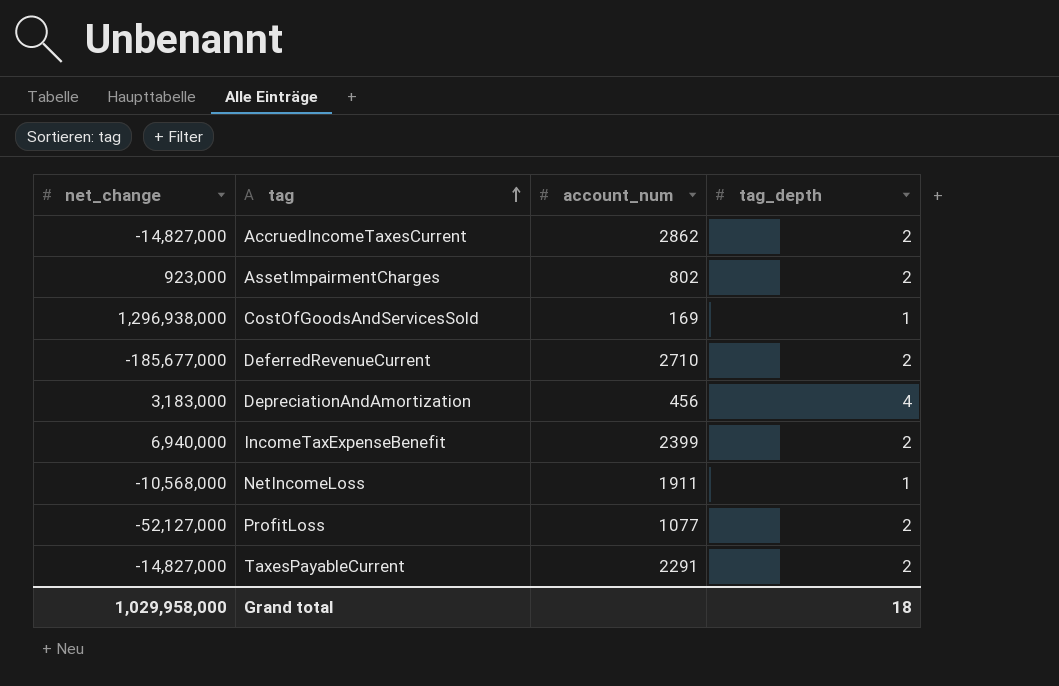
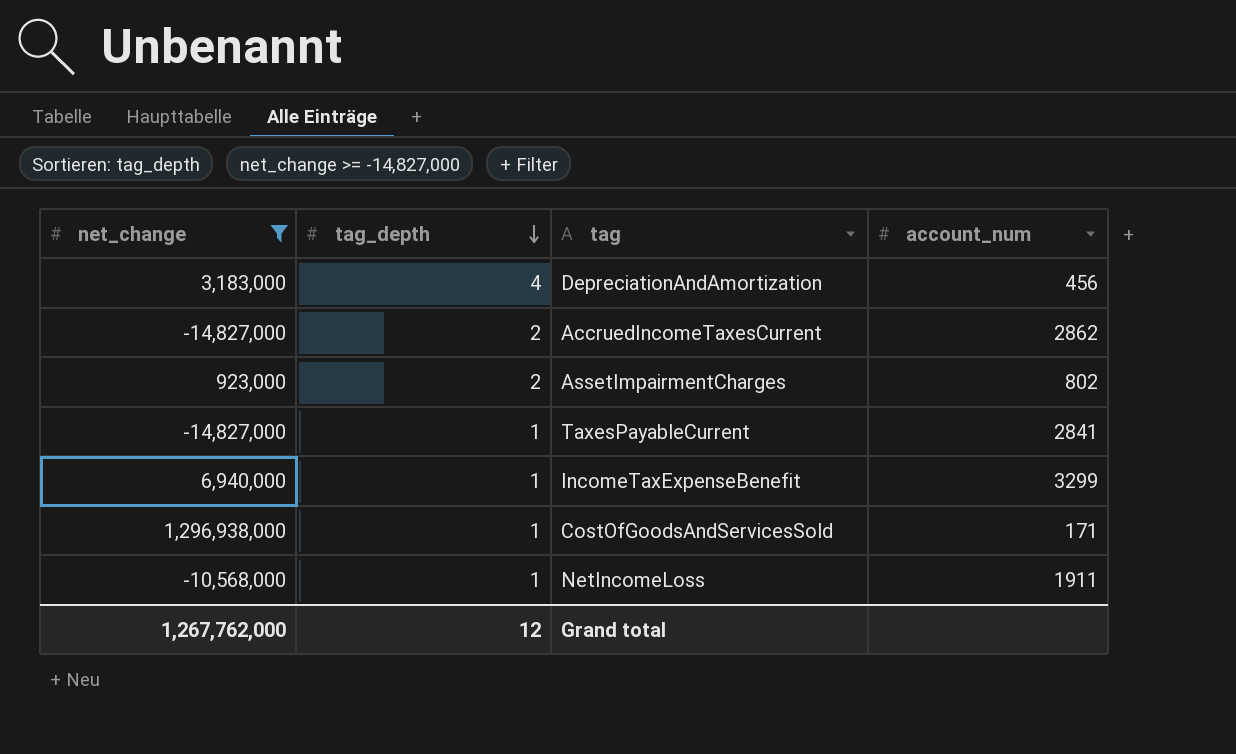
filter: none -> net_change >= -14,827,000
row order: tag ascending -> tag_depth descending
column tag_depth | position: 4 -> 2
TaxesPayableCurrent | tag_depth: 2 -> 1
TaxesPayableCurrent | account_num: 2291 -> 2841
IncomeTaxExpenseBenefit | tag_depth: 2 -> 1
IncomeTaxExpenseBenefit | account_num: 2399 -> 3299
CostOfGoodsAndServicesSold | account_num: 169 -> 171
Grand total | net_change: 1,029,958,000 -> 1,267,762,000
Grand total | tag_depth: 18 -> 12

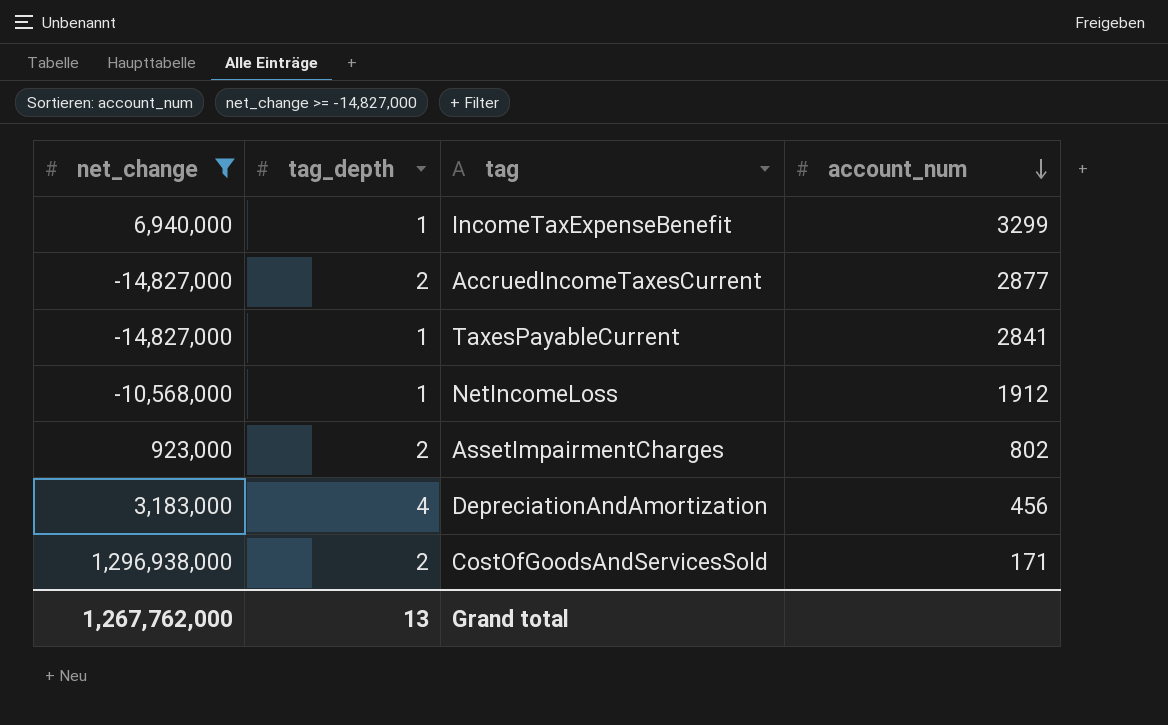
row order: tag_depth descending -> account_num descending
AccruedIncomeTaxesCurrent | account_num: 2862 -> 2877
NetIncomeLoss | account_num: 1911 -> 1912
CostOfGoodsAndServicesSold | tag_depth: 1 -> 2
Grand total | tag_depth: 12 -> 13

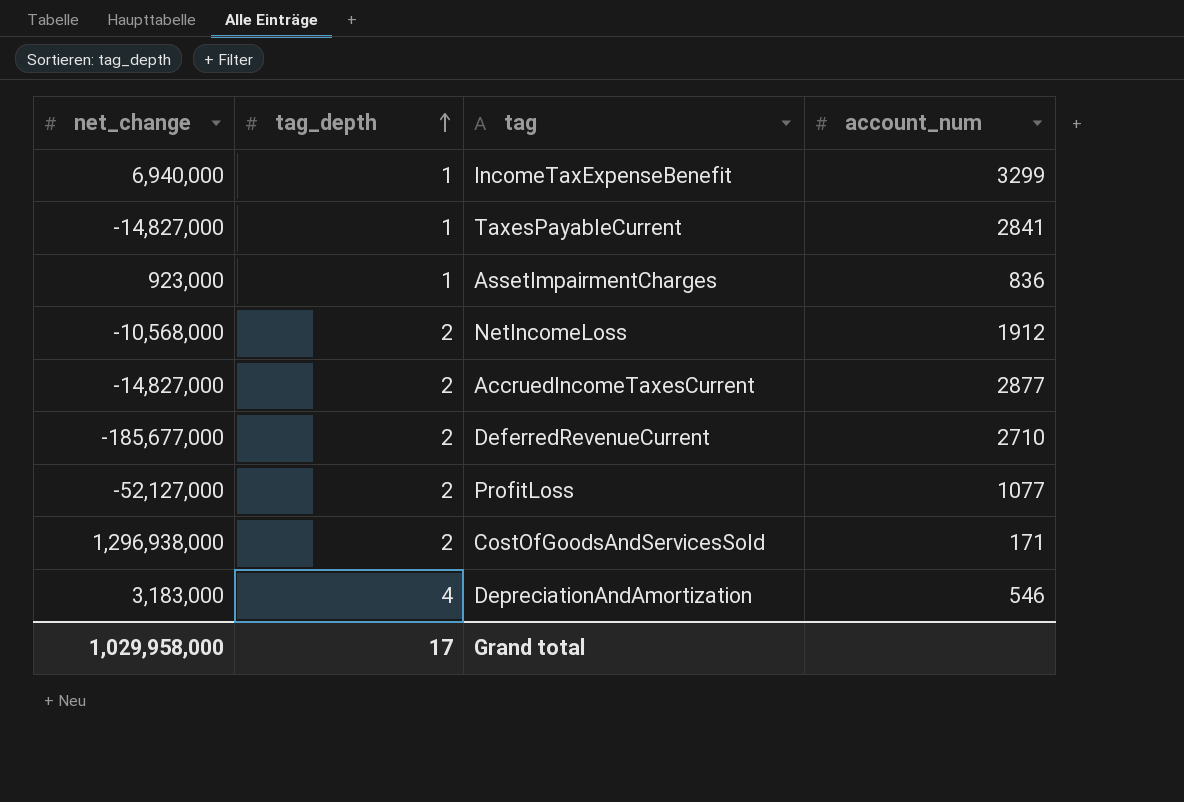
filter: net_change >= -14,827,000 -> none
row order: account_num descending -> tag_depth ascending
AssetImpairmentCharges | tag_depth: 2 -> 1
AssetImpairmentCharges | account_num: 802 -> 836
NetIncomeLoss | tag_depth: 1 -> 2
DepreciationAndAmortization | account_num: 456 -> 546
Grand total | net_change: 1,267,762,000 -> 1,029,958,000
Grand total | tag_depth: 13 -> 17

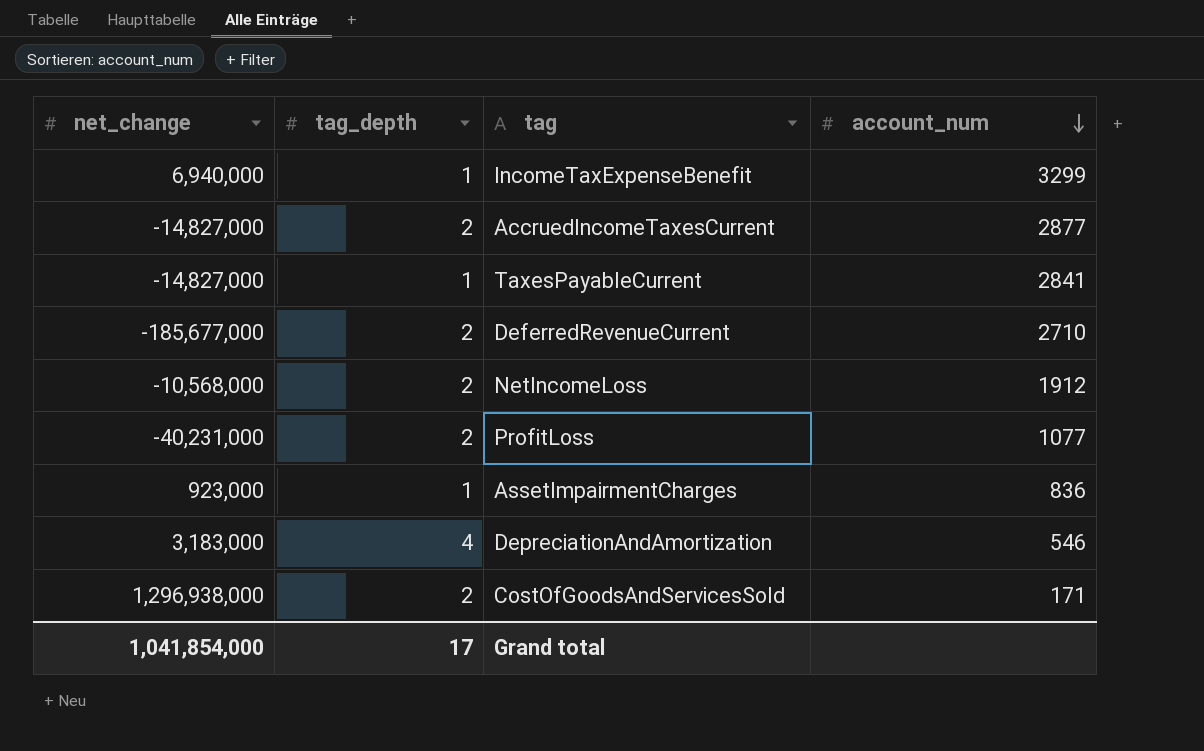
row order: tag_depth ascending -> account_num descending
ProfitLoss | net_change: -52,127,000 -> -40,231,000
Grand total | net_change: 1,029,958,000 -> 1,041,854,000

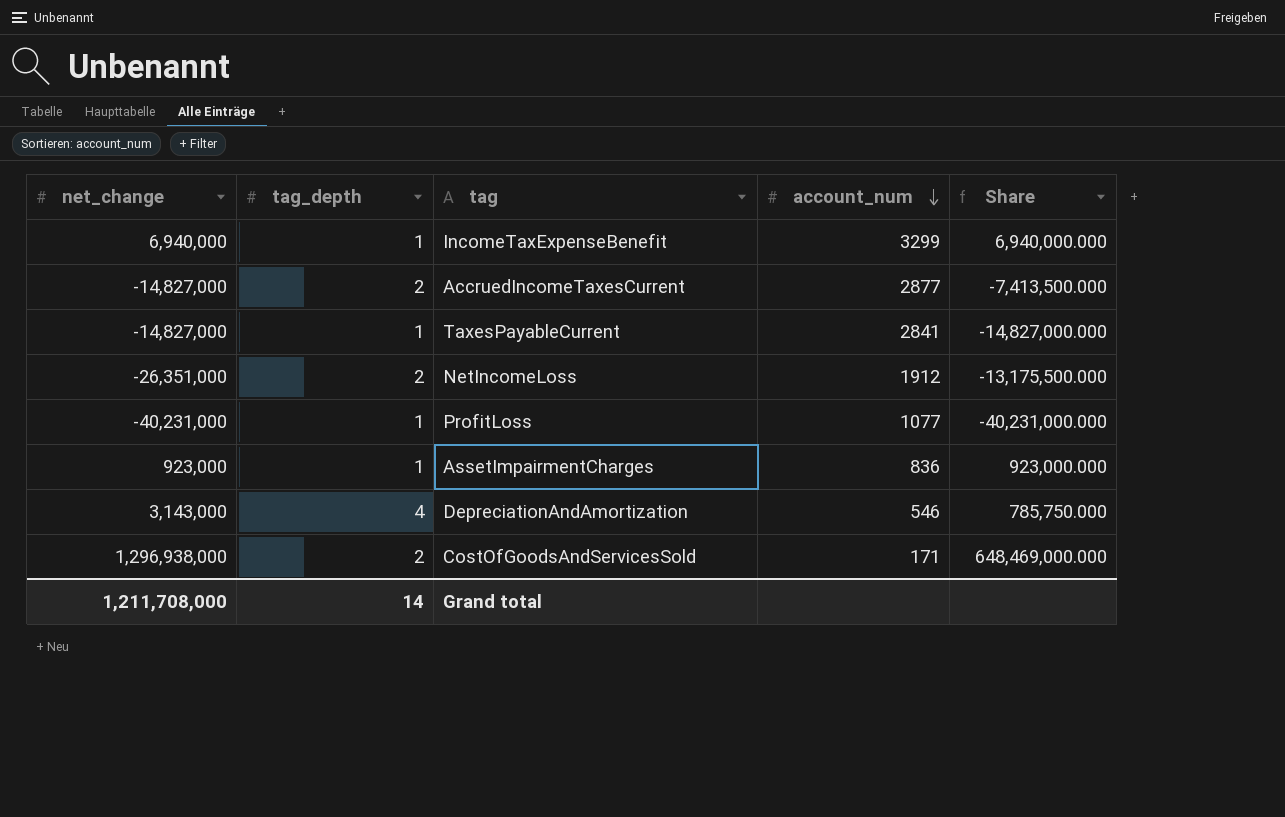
column Share | formula: none -> [net_change] / [tag_depth]
row DeferredRevenueCurrent: -185,677,000 | 2 | 2710 -> none
NetIncomeLoss | net_change: -10,568,000 -> -26,351,000
ProfitLoss | tag_depth: 2 -> 1
DepreciationAndAmortization | net_change: 3,183,000 -> 3,143,000
Grand total | net_change: 1,041,854,000 -> 1,211,708,000
Grand total | tag_depth: 17 -> 14

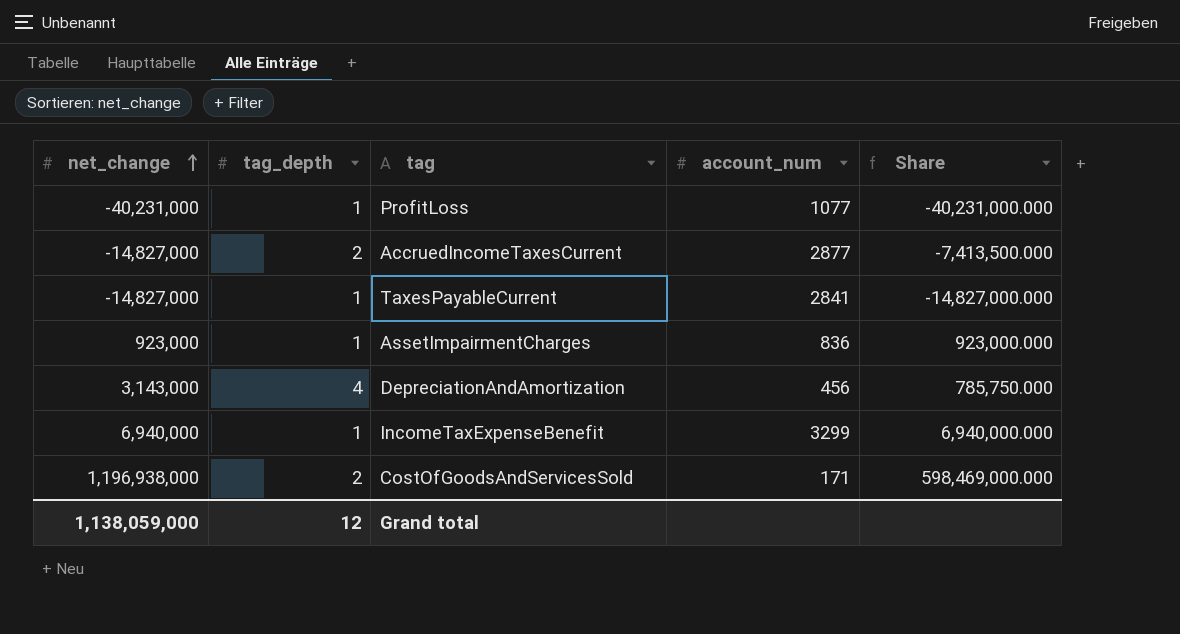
row order: account_num descending -> net_change ascending
row NetIncomeLoss: -26,351,000 | 2 | 1912 | -13,175,500.000 -> none
DepreciationAndAmortization | account_num: 546 -> 456
CostOfGoodsAndServicesSold | net_change: 1,296,938,000 -> 1,196,938,000
CostOfGoodsAndServicesSold | Share: 648,469,000.000 -> 598,469,000.000
Grand total | net_change: 1,211,708,000 -> 1,138,059,000
Grand total | tag_depth: 14 -> 12

